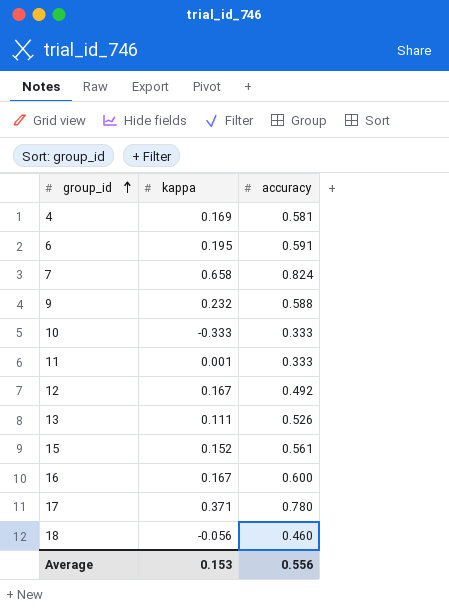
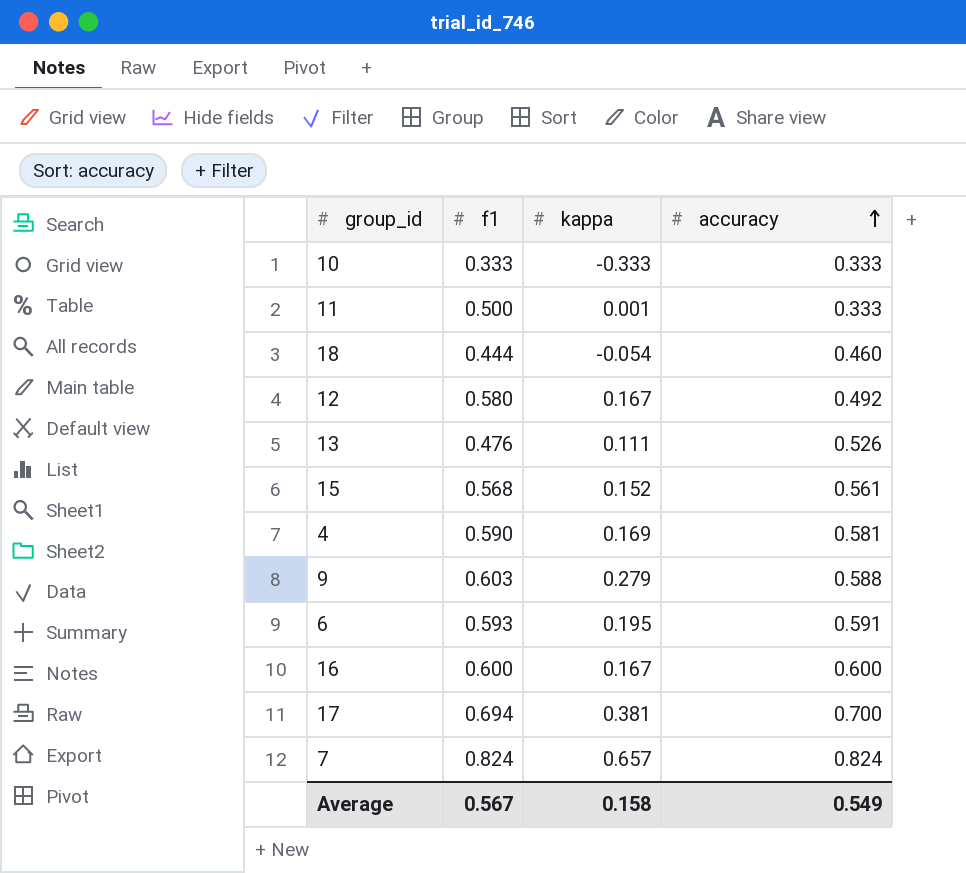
row order: group_id ascending -> accuracy ascending
column f1 | position: none -> 2
18 | kappa: -0.056 -> -0.054
9 | kappa: 0.232 -> 0.279
17 | kappa: 0.371 -> 0.381
17 | accuracy: 0.780 -> 0.700
7 | kappa: 0.658 -> 0.657
Average | kappa: 0.153 -> 0.158
Average | accuracy: 0.556 -> 0.549

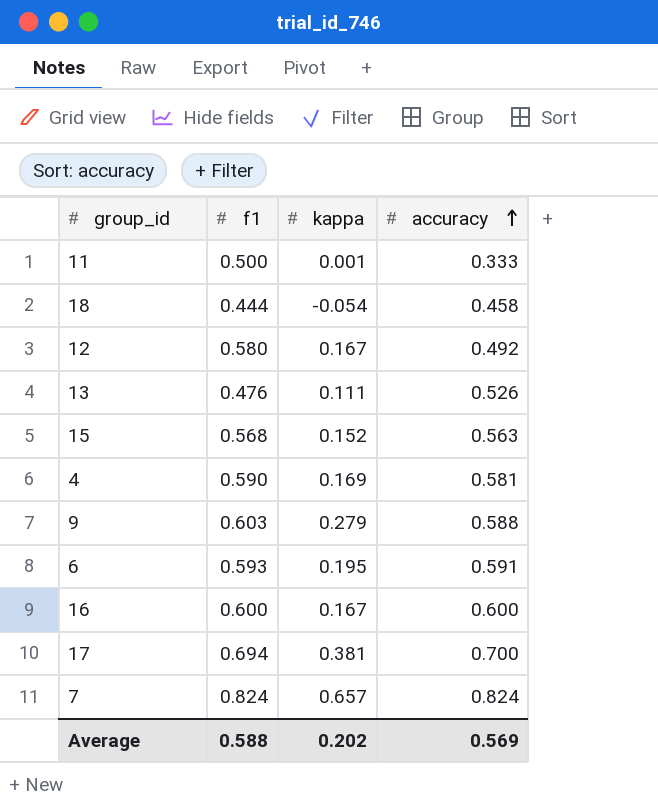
row 10: 0.333 | -0.333 | 0.333 -> none
18 | accuracy: 0.460 -> 0.458
15 | accuracy: 0.561 -> 0.563
Average | f1: 0.567 -> 0.588
Average | kappa: 0.158 -> 0.202
Average | accuracy: 0.549 -> 0.569

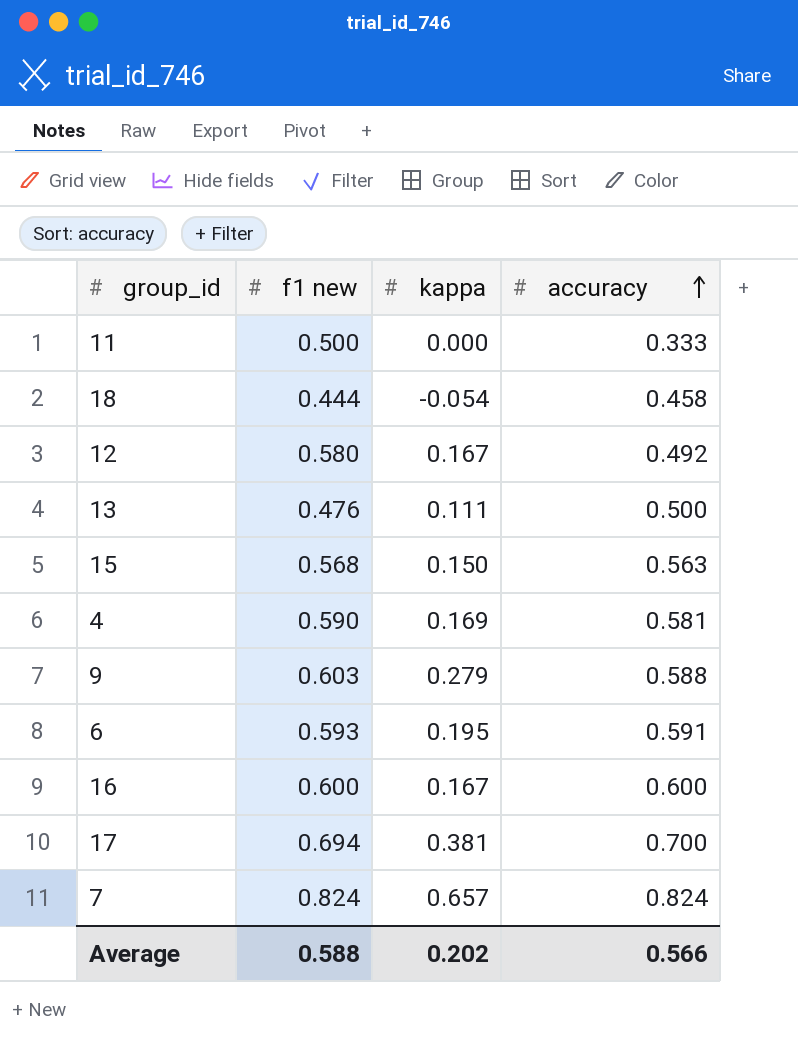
column name: f1 -> f1 new
11 | kappa: 0.001 -> 0.000
13 | accuracy: 0.526 -> 0.500
15 | kappa: 0.152 -> 0.150
Average | accuracy: 0.569 -> 0.566

